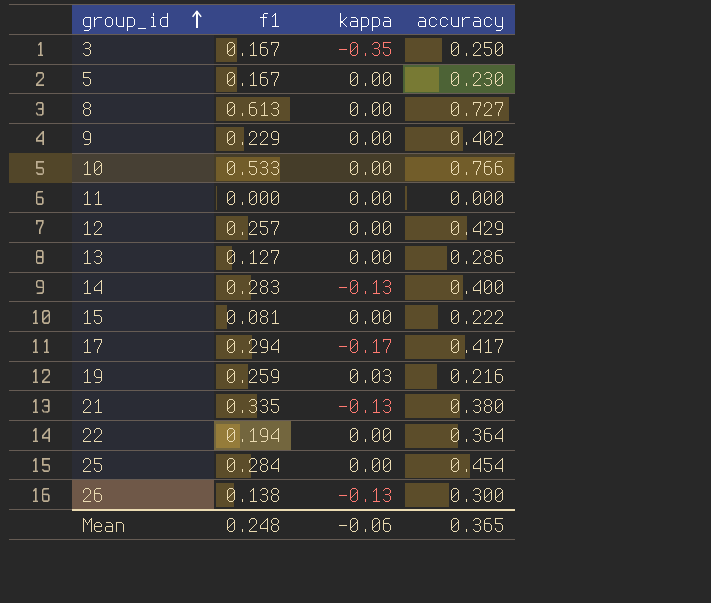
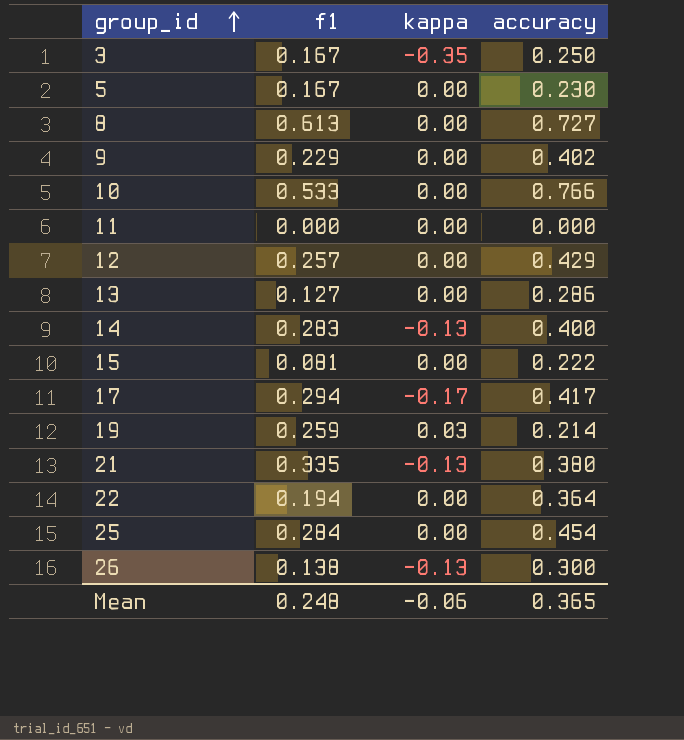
19 | accuracy: 0.216 -> 0.214

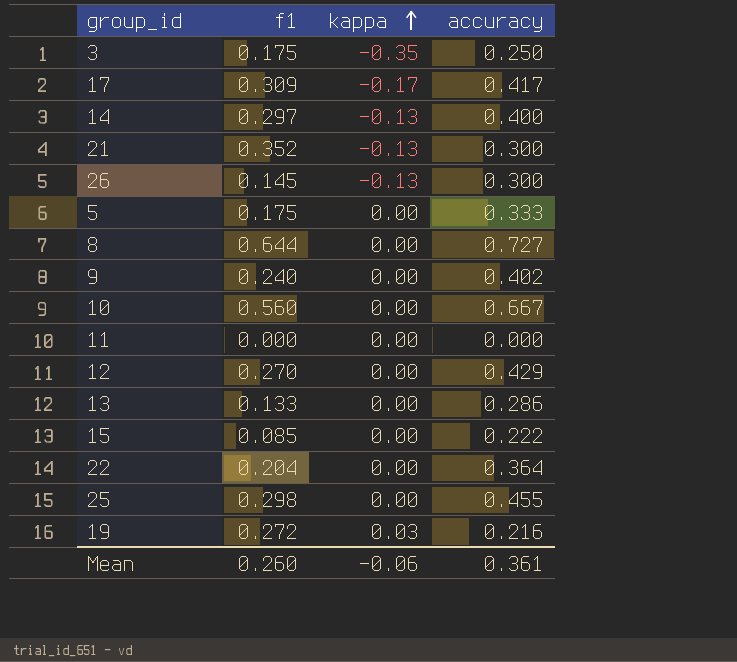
row order: group_id ascending -> kappa ascending
3 | f1: 0.167 -> 0.175
17 | f1: 0.294 -> 0.309
14 | f1: 0.283 -> 0.297
21 | f1: 0.335 -> 0.352
21 | accuracy: 0.380 -> 0.300
26 | f1: 0.138 -> 0.145
5 | f1: 0.167 -> 0.175
5 | accuracy: 0.230 -> 0.333
8 | f1: 0.613 -> 0.644
9 | f1: 0.229 -> 0.240
10 | f1: 0.533 -> 0.560
10 | accuracy: 0.766 -> 0.667
12 | f1: 0.257 -> 0.270
13 | f1: 0.127 -> 0.133
15 | f1: 0.081 -> 0.085
22 | f1: 0.194 -> 0.204
25 | f1: 0.284 -> 0.298
25 | accuracy: 0.454 -> 0.455
19 | f1: 0.259 -> 0.272
19 | accuracy: 0.214 -> 0.216
Mean | f1: 0.248 -> 0.260
Mean | accuracy: 0.365 -> 0.361

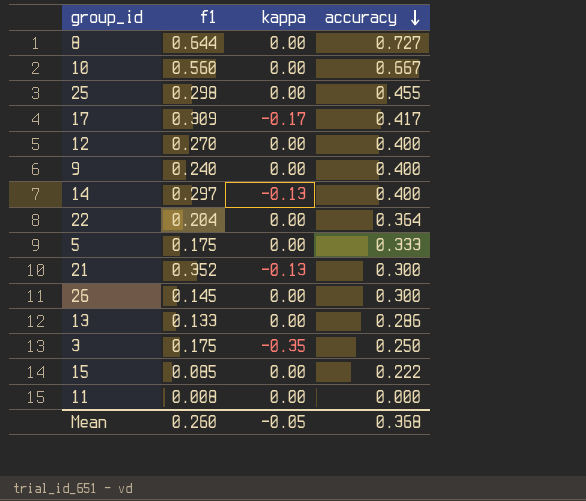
row order: kappa ascending -> accuracy descending
row 19: 0.272 | 0.03 | 0.216 -> none
12 | accuracy: 0.429 -> 0.400
9 | accuracy: 0.402 -> 0.400
26 | kappa: -0.13 -> 0.00
11 | f1: 0.000 -> 0.008
Mean | kappa: -0.06 -> -0.05
Mean | accuracy: 0.361 -> 0.368

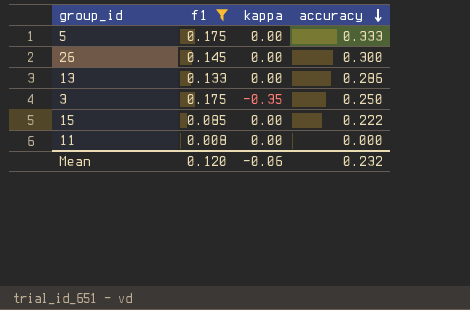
filter: none -> f1 <= 0.175
Mean | f1: 0.260 -> 0.120
Mean | kappa: -0.05 -> -0.06
Mean | accuracy: 0.368 -> 0.232

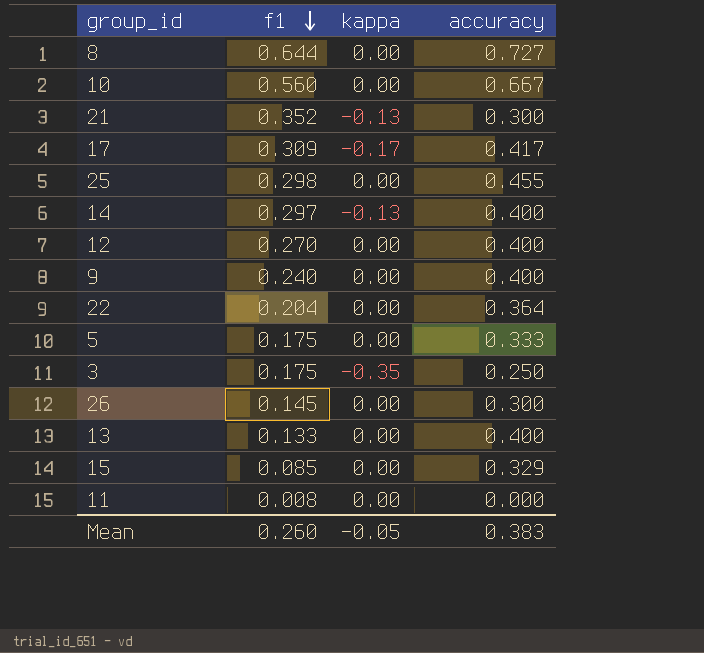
filter: f1 <= 0.175 -> none
row order: accuracy descending -> f1 descending
13 | accuracy: 0.286 -> 0.400
15 | accuracy: 0.222 -> 0.329
Mean | f1: 0.120 -> 0.260
Mean | kappa: -0.06 -> -0.05
Mean | accuracy: 0.232 -> 0.383

